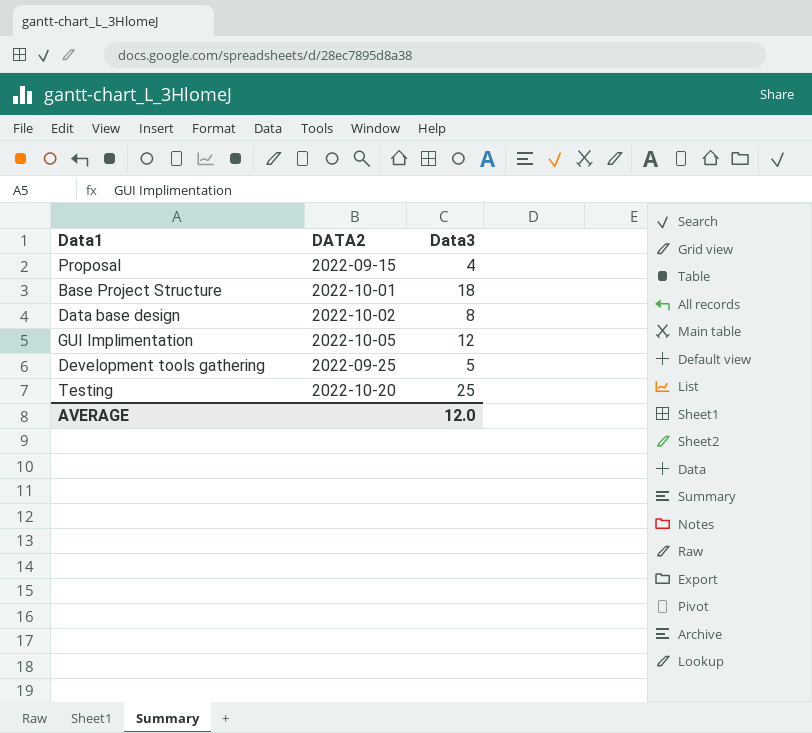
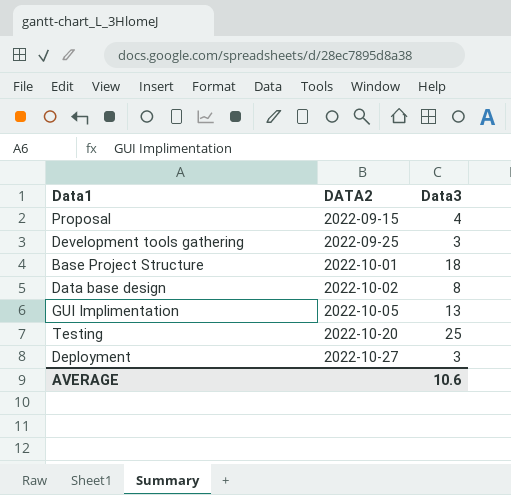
row order: none -> DATA2 ascending
Development tools gathering | Data3: 5 -> 3
GUI Implimentation | Data3: 12 -> 13
row Deployment: none -> 2022-10-27 | 3
AVERAGE | Data3: 12.0 -> 10.6

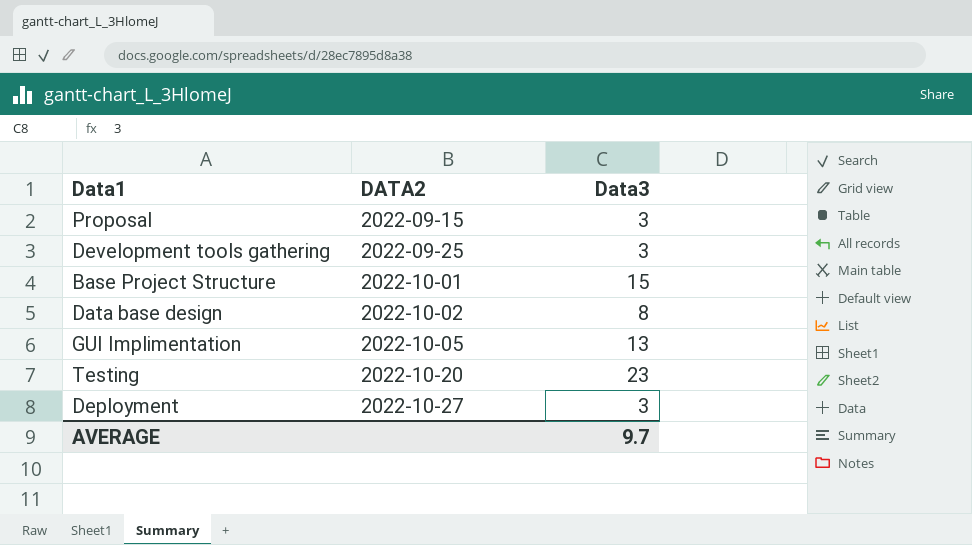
Proposal | Data3: 4 -> 3
Base Project Structure | Data3: 18 -> 15
Testing | Data3: 25 -> 23
AVERAGE | Data3: 10.6 -> 9.7

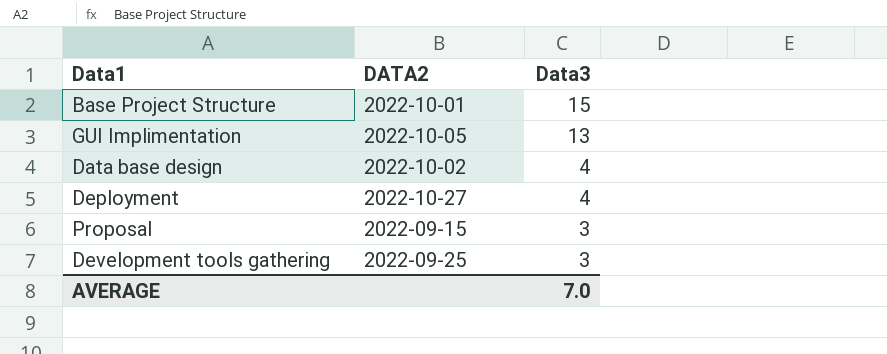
row order: DATA2 ascending -> Data3 descending
row Testing: 2022-10-20 | 23 -> none
Data base design | Data3: 8 -> 4
Deployment | Data3: 3 -> 4
AVERAGE | Data3: 9.7 -> 7.0

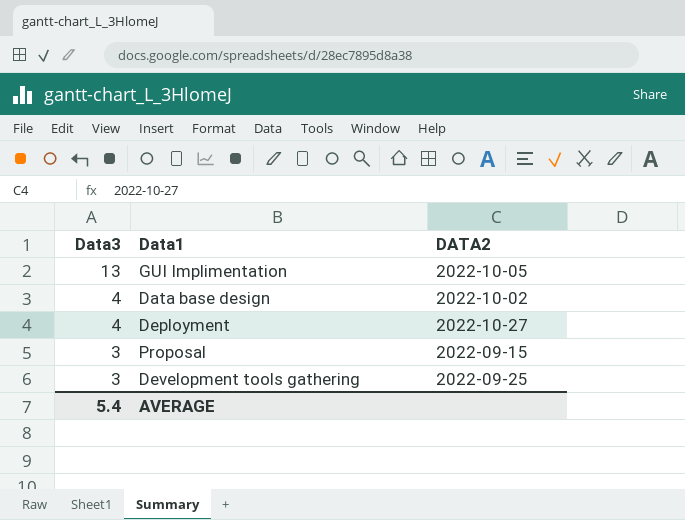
column Data3 | position: 3 -> 1
row Base Project Structure: 2022-10-01 | 15 -> none
AVERAGE | Data3: 7.0 -> 5.4

